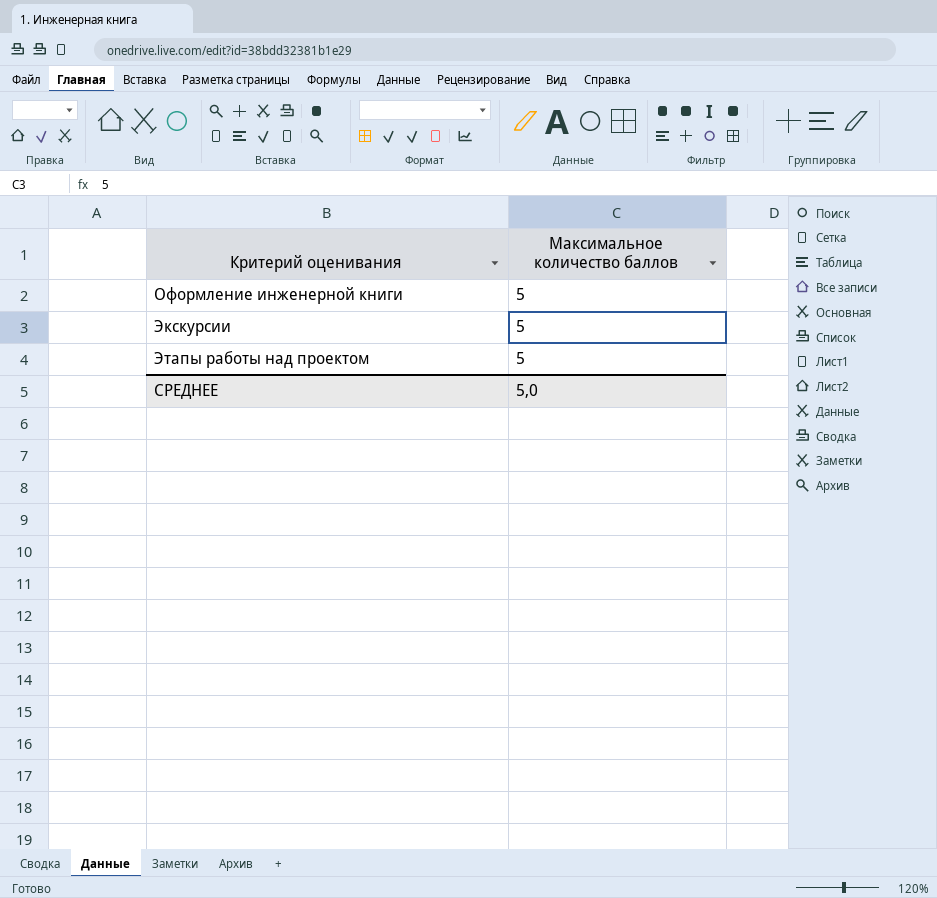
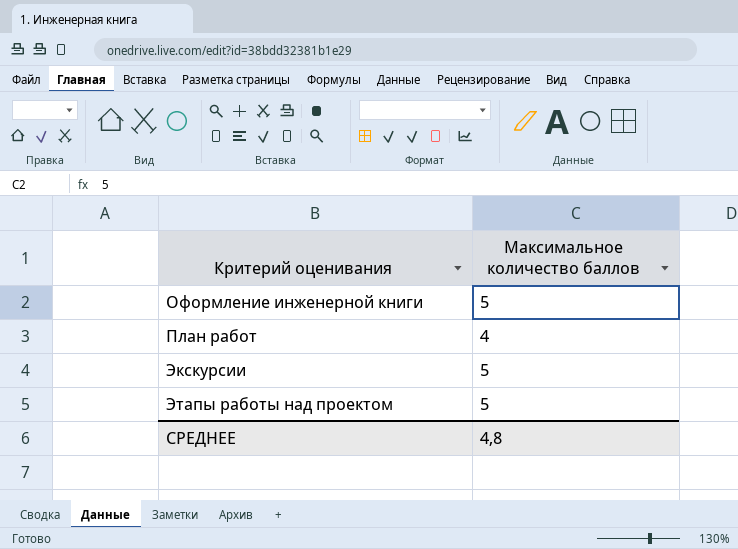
row План работ: none -> 4
СРЕДНЕЕ | Максимальное количество баллов: 5,0 -> 4,8

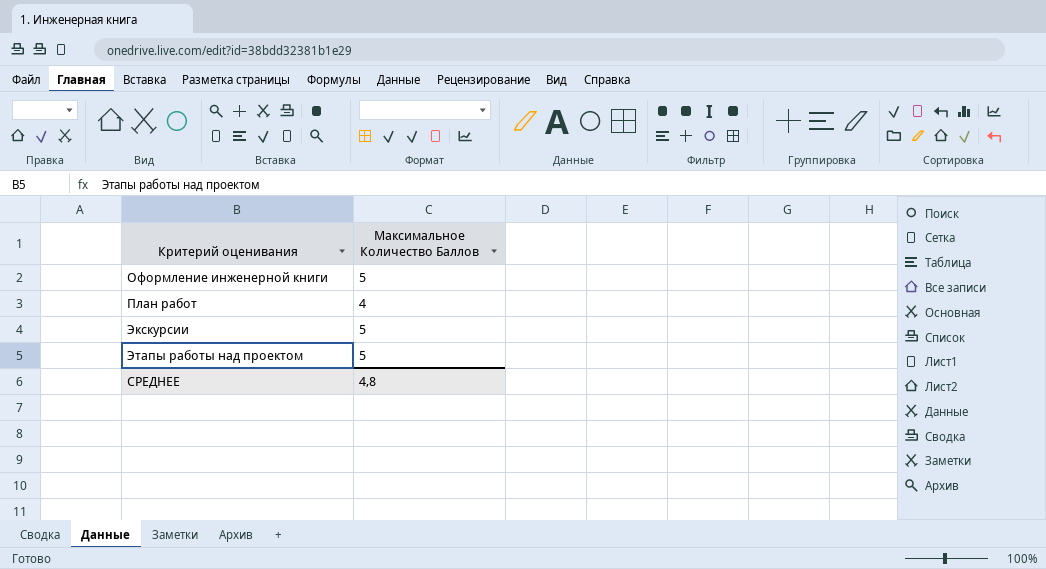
column name: Максимальное количество баллов -> Максимальное Количество Баллов

